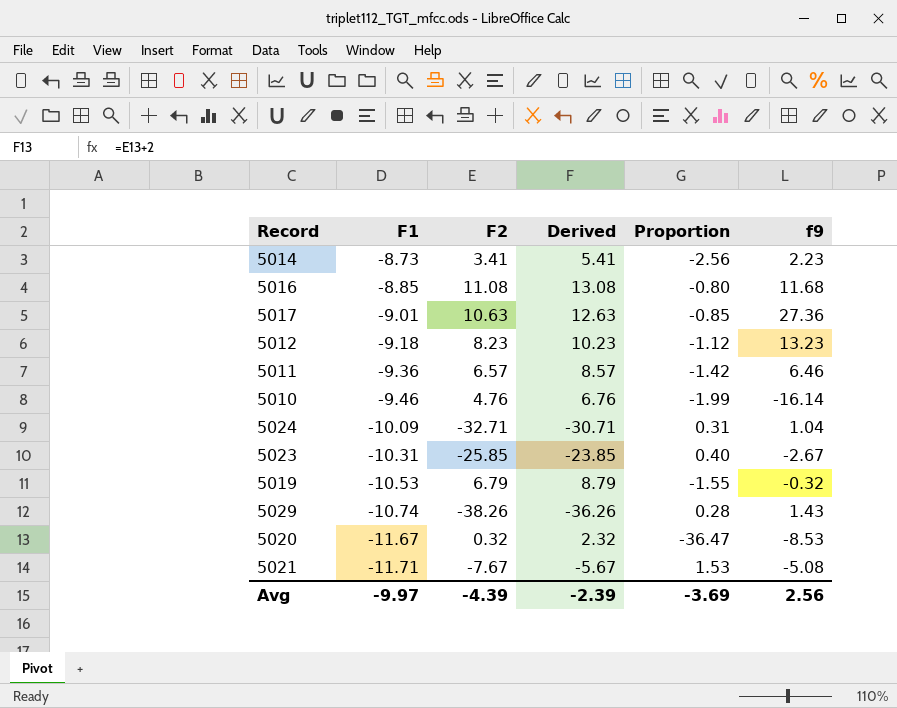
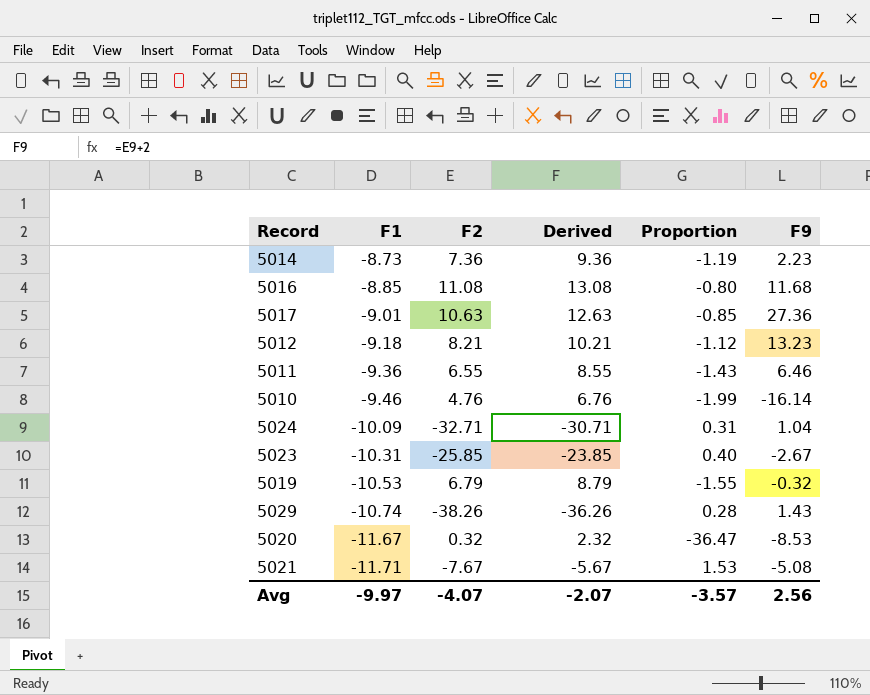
column name: f9 -> F9
5014 | F2: 3.41 -> 7.36
5014 | Derived: 5.41 -> 9.36
5014 | Proportion: -2.56 -> -1.19
5012 | F2: 8.23 -> 8.21
5012 | Derived: 10.23 -> 10.21
5011 | F2: 6.57 -> 6.55
5011 | Derived: 8.57 -> 8.55
5011 | Proportion: -1.42 -> -1.43
Avg | F2: -4.39 -> -4.07
Avg | Derived: -2.39 -> -2.07
Avg | Proportion: -3.69 -> -3.57

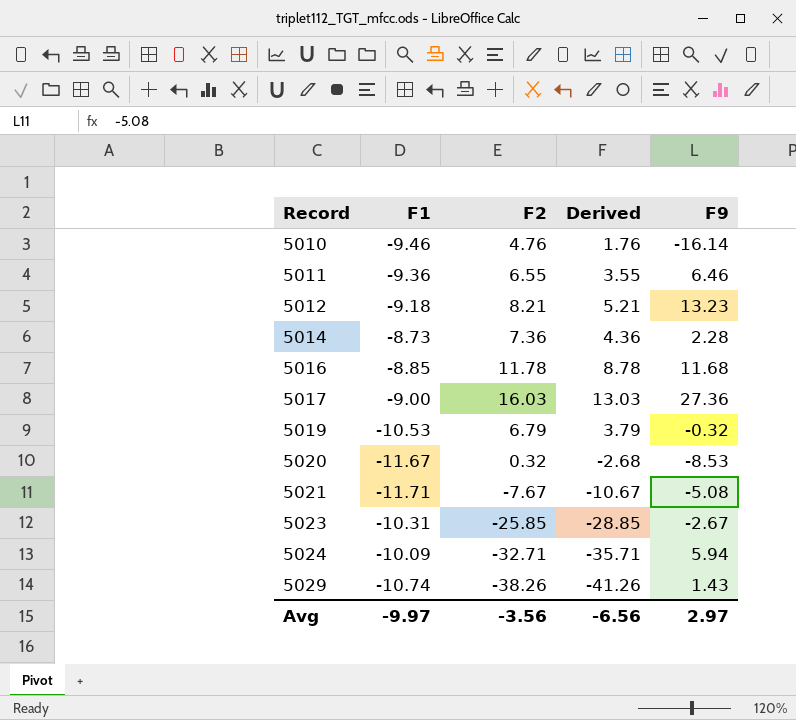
row order: F1 descending -> Record ascending
column Proportion | formula: [F1] / [F2] -> none
column Derived | formula: [F2] + 2 -> [F2] - 3
5014 | F9: 2.23 -> 2.28
5016 | F2: 11.08 -> 11.78
5017 | F1: -9.01 -> -9.00
5017 | F2: 10.63 -> 16.03
5024 | F9: 1.04 -> 5.94
Avg | F2: -4.07 -> -3.56
Avg | Derived: -2.07 -> -6.56
Avg | F9: 2.56 -> 2.97

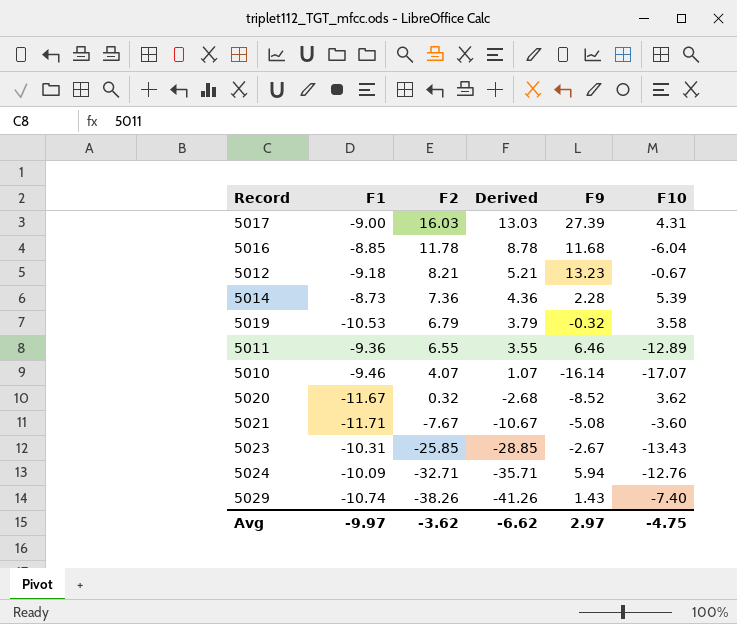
row order: Record ascending -> F2 descending
column F10 | position: none -> 6
5017 | F9: 27.36 -> 27.39
5010 | F2: 4.76 -> 4.07
5010 | Derived: 1.76 -> 1.07
5020 | F9: -8.53 -> -8.52
Avg | F2: -3.56 -> -3.62
Avg | Derived: -6.56 -> -6.62

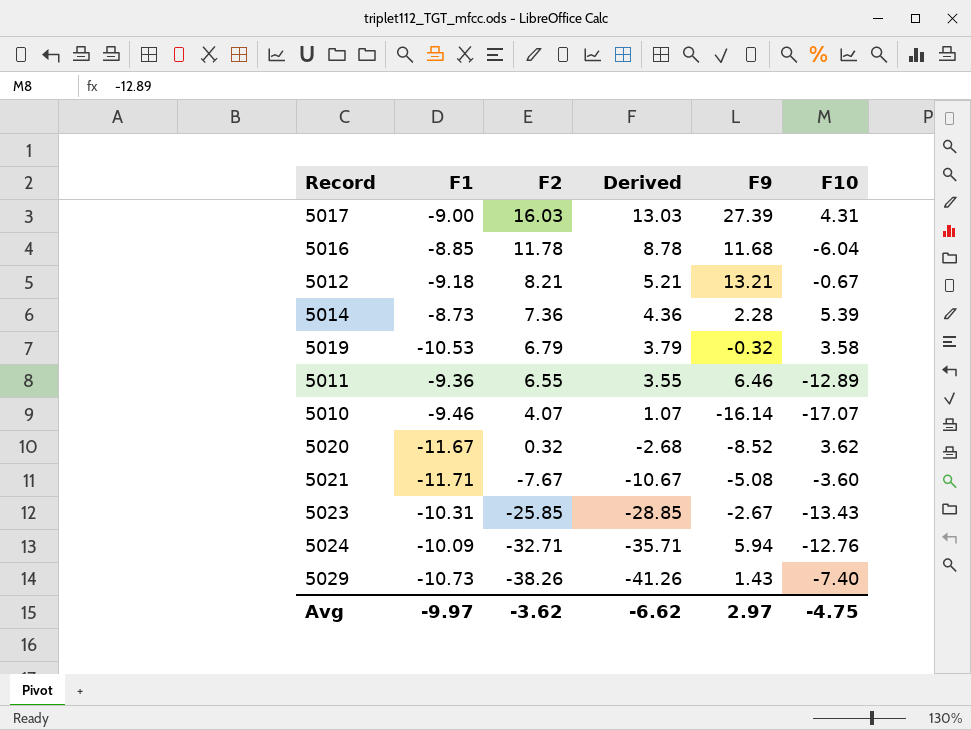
5012 | F9: 13.23 -> 13.21
5029 | F1: -10.74 -> -10.73

